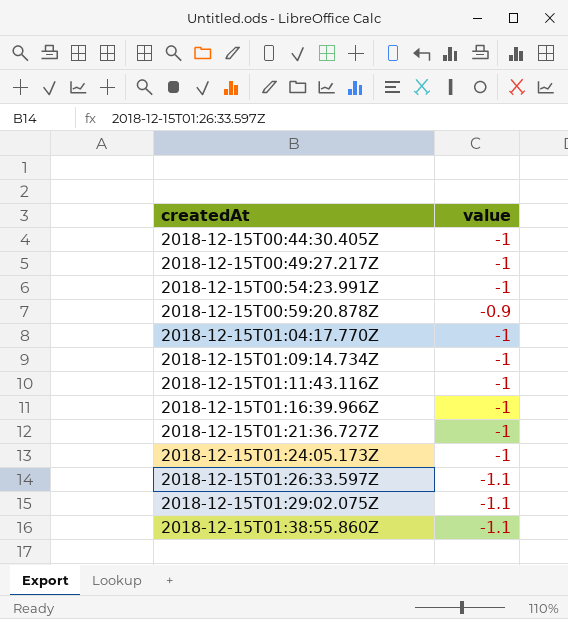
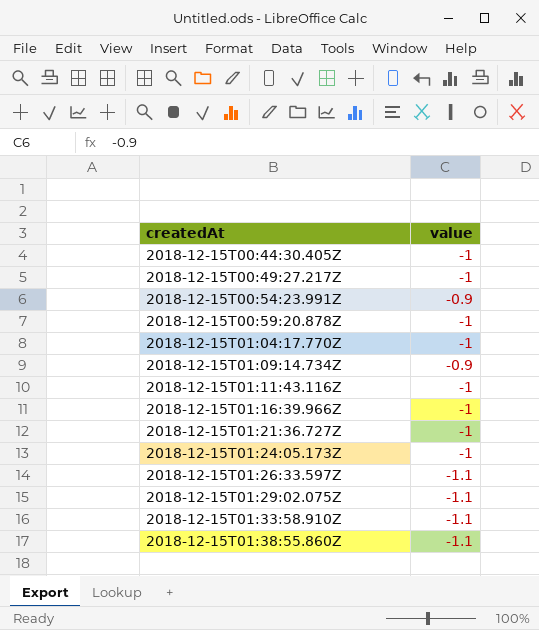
2018-12-15T00:54:23.991Z | value: -1 -> -0.9
2018-12-15T00:59:20.878Z | value: -0.9 -> -1
2018-12-15T01:09:14.734Z | value: -1 -> -0.9
row 2018-12-15T01:33:58.910Z: none -> -1.1

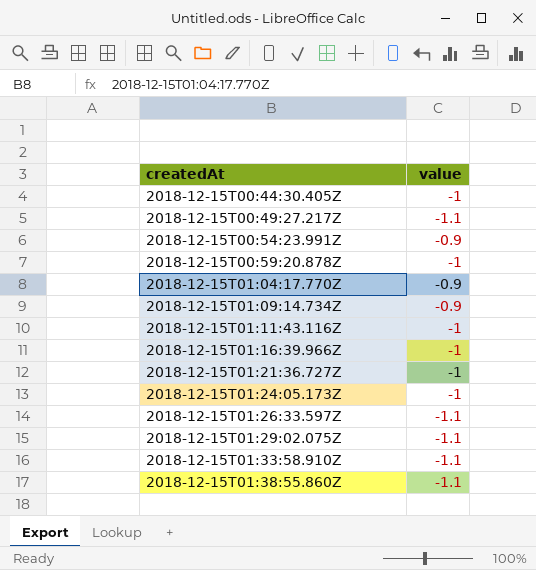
2018-12-15T00:49:27.217Z | value: -1 -> -1.1
2018-12-15T01:04:17.770Z | value: -1 -> -0.9

